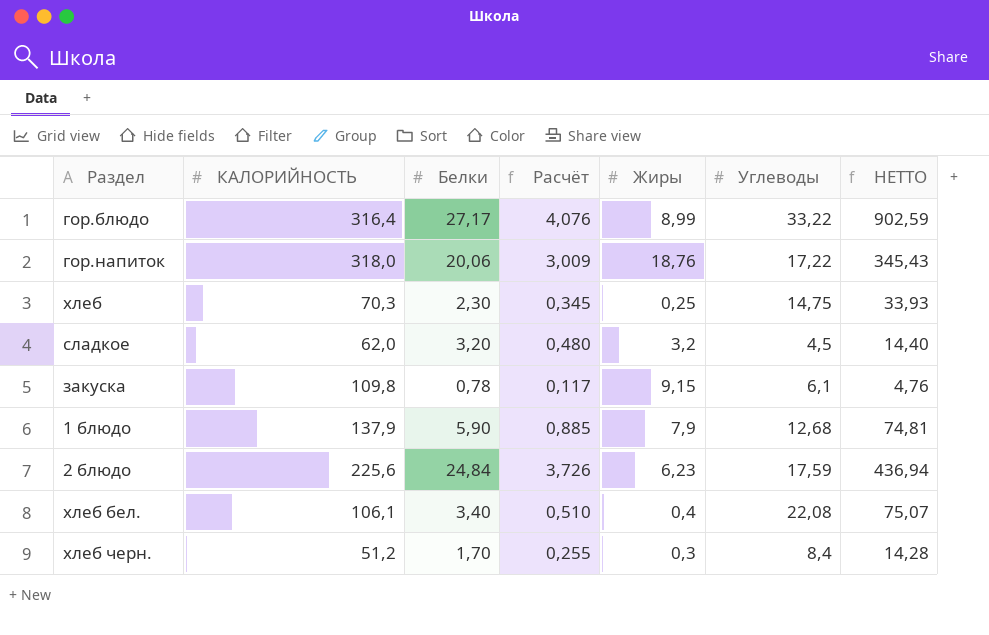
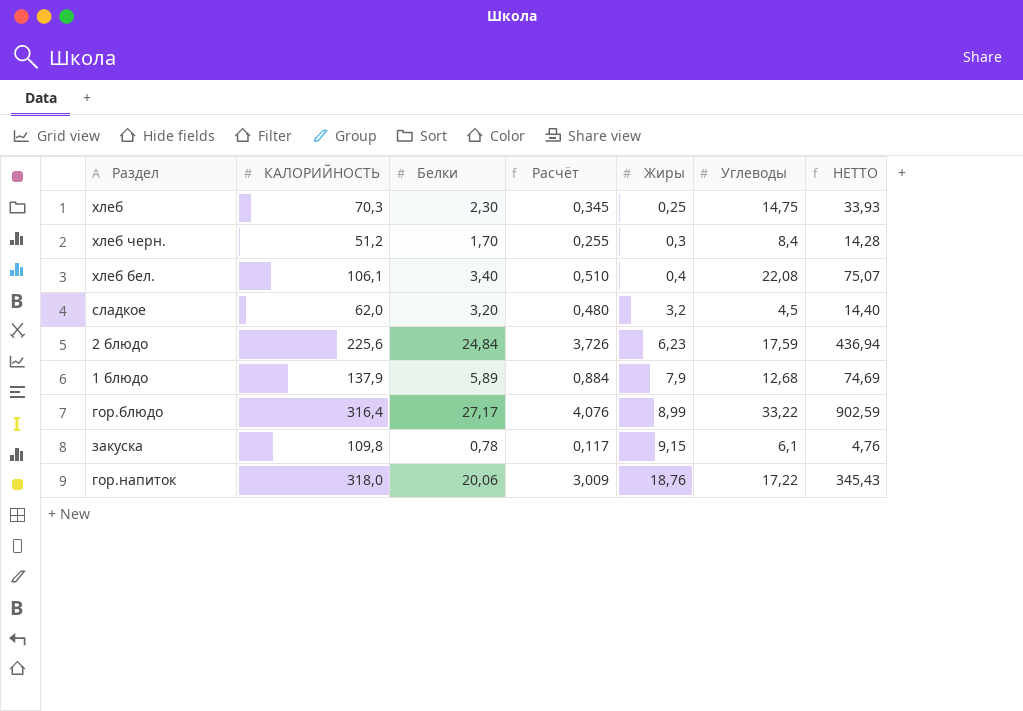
row order: none -> Жиры ascending
1 блюдо | Белки: 5,90 -> 5,89
1 блюдо | Расчёт: 0,885 -> 0,884
1 блюдо | НЕТТО: 74,81 -> 74,69

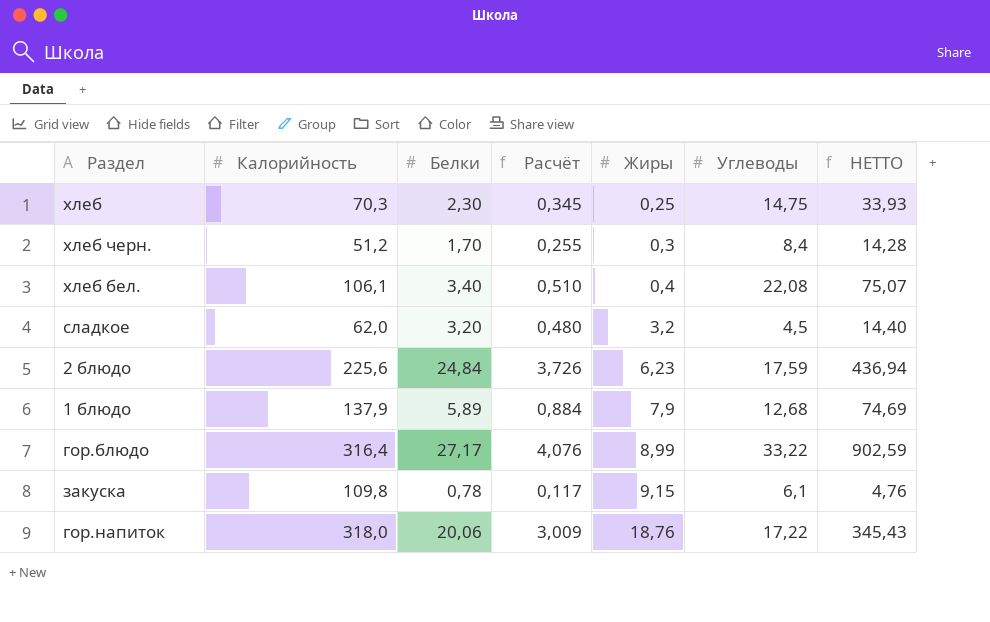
column name: КАЛОРИЙНОСТЬ -> Калорийность

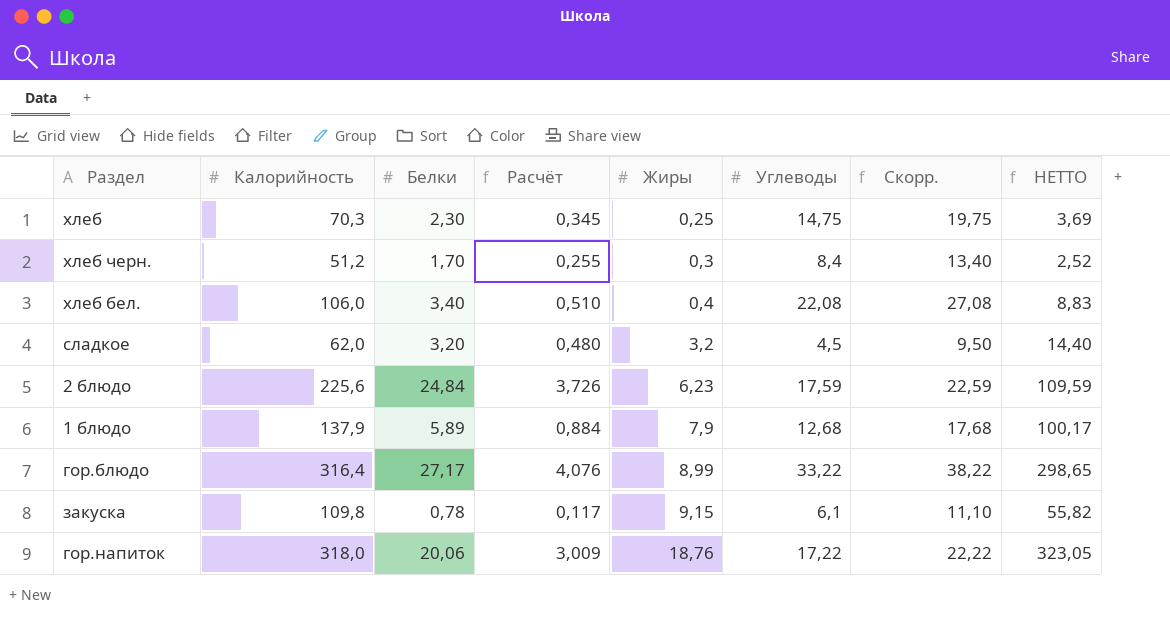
column Скорр. | formula: none -> [Углеводы] + 5
column НЕТТО | formula: [Белки] * [Углеводы] -> [Жиры] * [Углеводы]
хлеб бел. | Калорийность: 106,1 -> 106,0

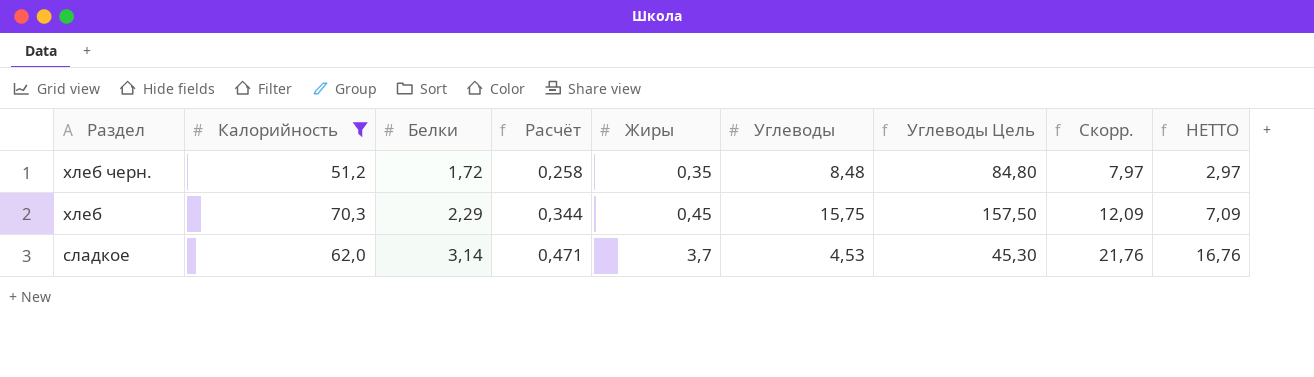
filter: none -> Калорийность <= 70,3
row order: Жиры ascending -> Раздел descending
column Углеводы Цель | formula: none -> [Углеводы] * 10
column Скорр. | formula: [Углеводы] + 5 -> [НЕТТО] + 5
хлеб черн. | Белки: 1,70 -> 1,72
хлеб черн. | Расчёт: 0,255 -> 0,258
хлеб черн. | Жиры: 0,3 -> 0,35
хлеб черн. | Углеводы: 8,4 -> 8,48
хлеб черн. | НЕТТО: 2,52 -> 2,97
хлеб | Белки: 2,30 -> 2,29
хлеб | Расчёт: 0,345 -> 0,344
хлеб | Жиры: 0,25 -> 0,45
хлеб | Углеводы: 14,75 -> 15,75
хлеб | НЕТТО: 3,69 -> 7,09
сладкое | Белки: 3,20 -> 3,14
сладкое | Расчёт: 0,480 -> 0,471
сладкое | Жиры: 3,2 -> 3,7
сладкое | Углеводы: 4,5 -> 4,53
сладкое | НЕТТО: 14,40 -> 16,76

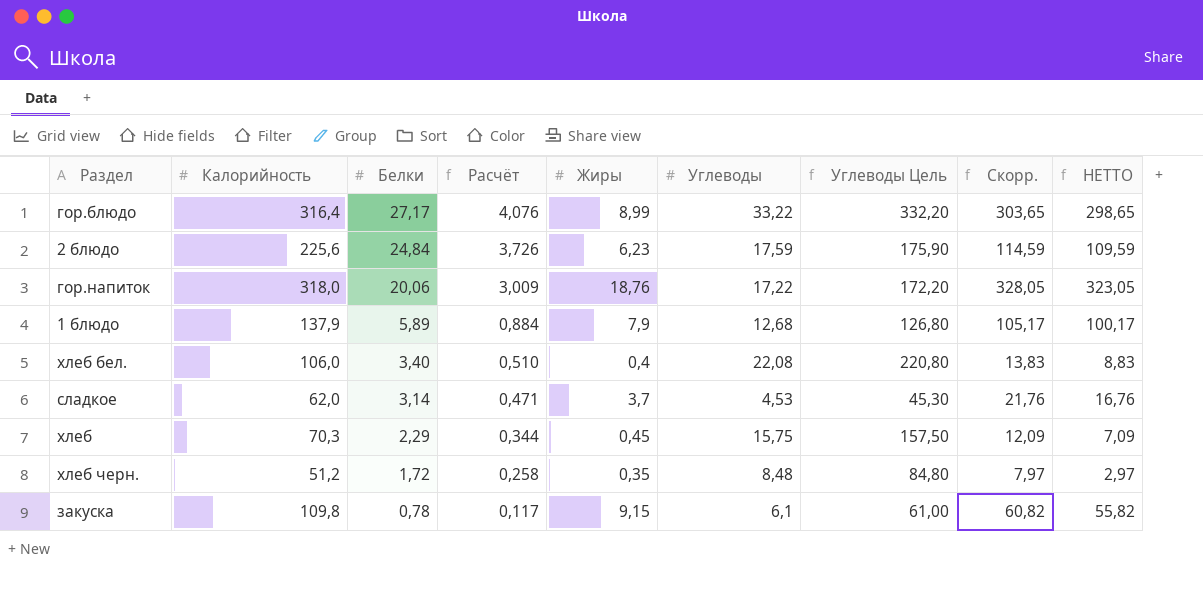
filter: Калорийность <= 70,3 -> none
row order: Раздел descending -> Белки descending

